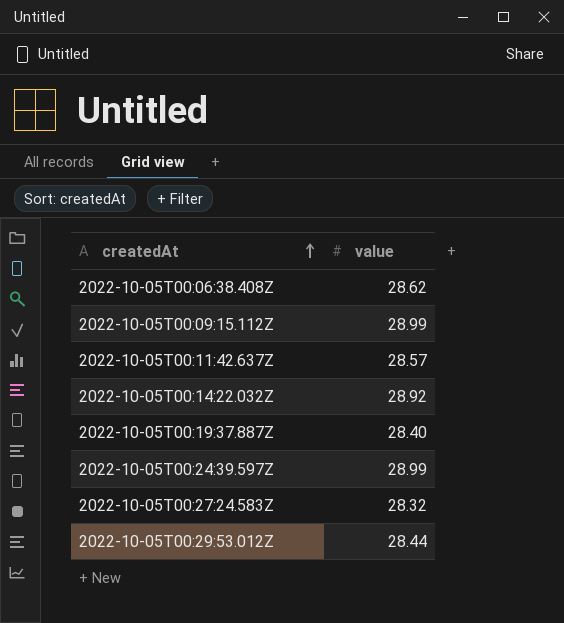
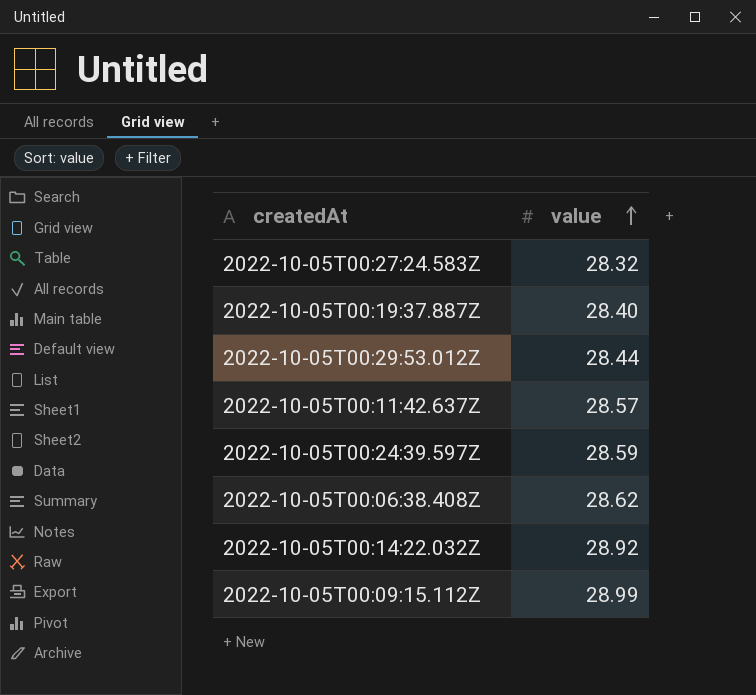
row order: createdAt ascending -> value ascending
2022-10-05T00:24:39.597Z | value: 28.99 -> 28.59

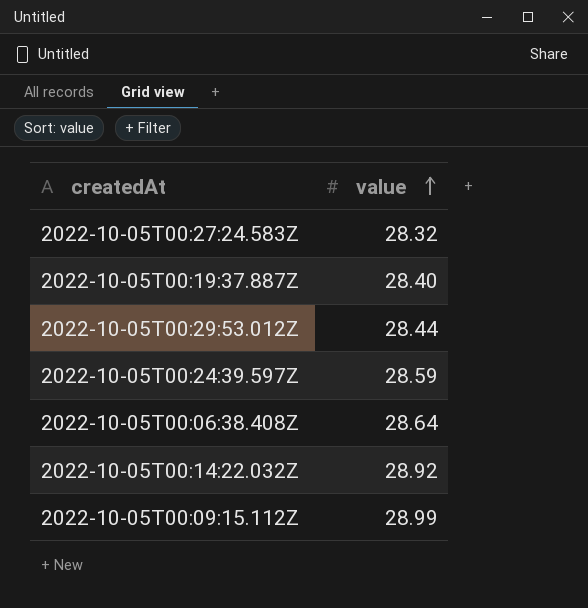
row 2022-10-05T00:11:42.637Z: 28.57 -> none
2022-10-05T00:06:38.408Z | value: 28.62 -> 28.64

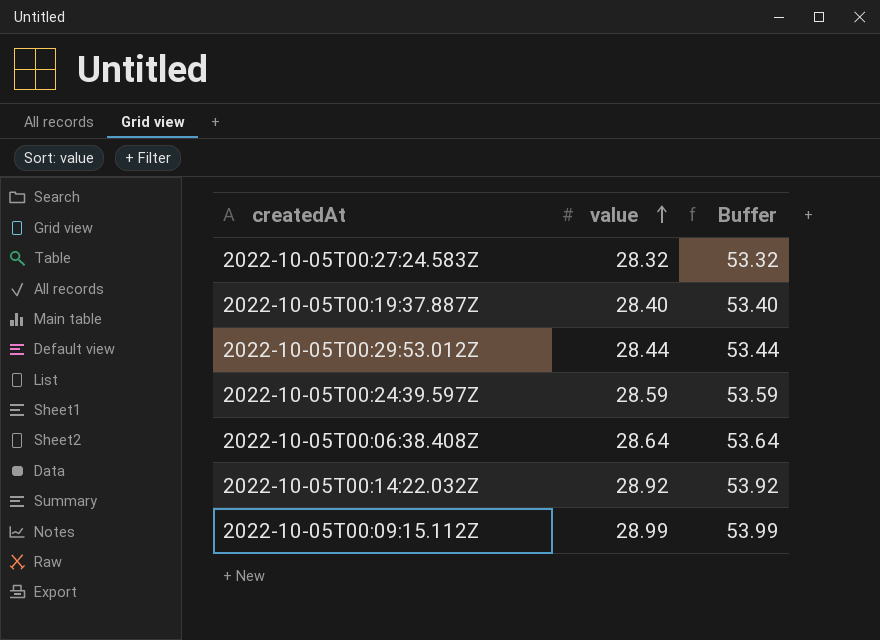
column Buffer | formula: none -> [value] + 25

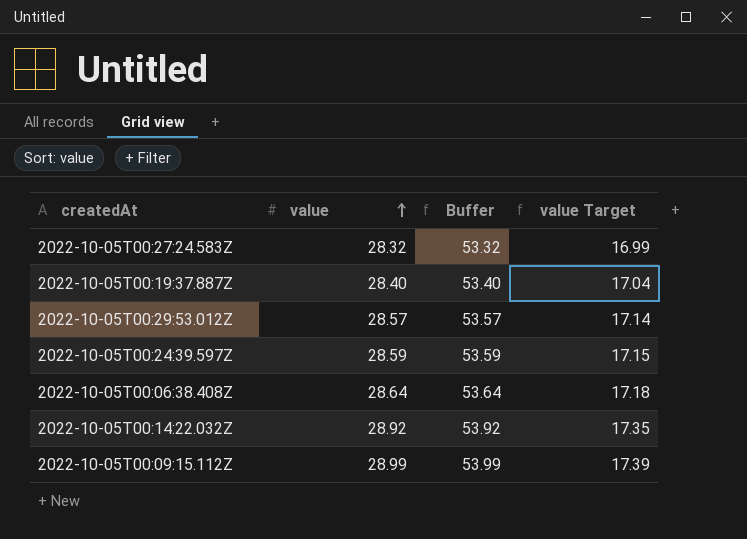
column value Target | formula: none -> [value] * 0.6
2022-10-05T00:29:53.012Z | value: 28.44 -> 28.57
2022-10-05T00:29:53.012Z | Buffer: 53.44 -> 53.57

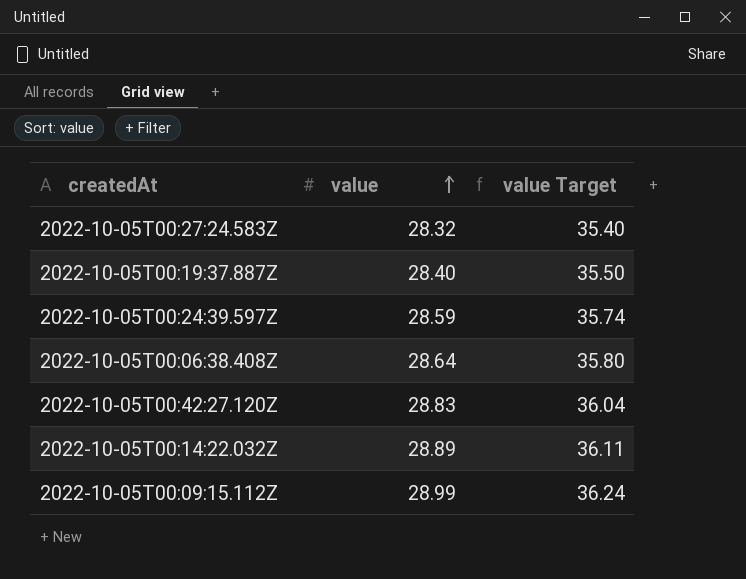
column Buffer | formula: [value] + 25 -> none
column value Target | formula: [value] * 0.6 -> [value] * 1.25
row 2022-10-05T00:29:53.012Z: 28.57 | 53.57 | 17.14 -> none
row 2022-10-05T00:42:27.120Z: none -> 28.83 | 36.04
2022-10-05T00:14:22.032Z | value: 28.92 -> 28.89

